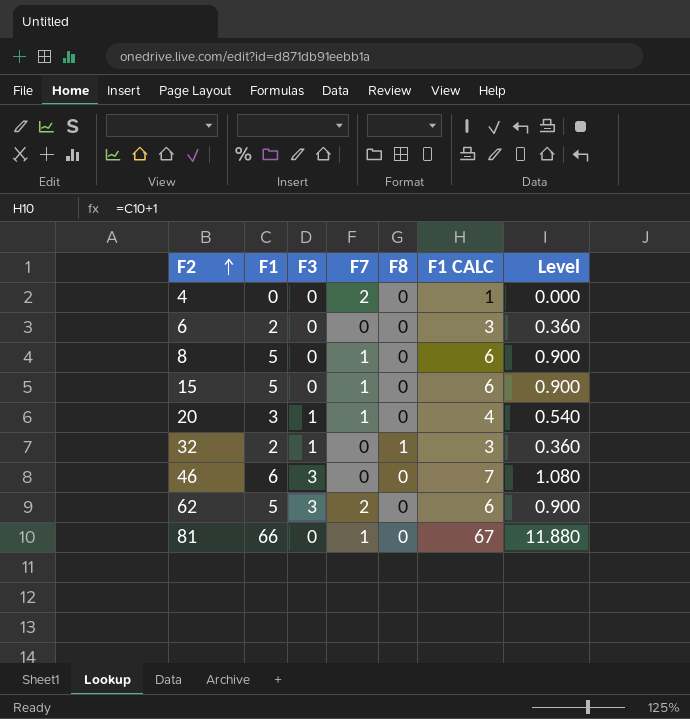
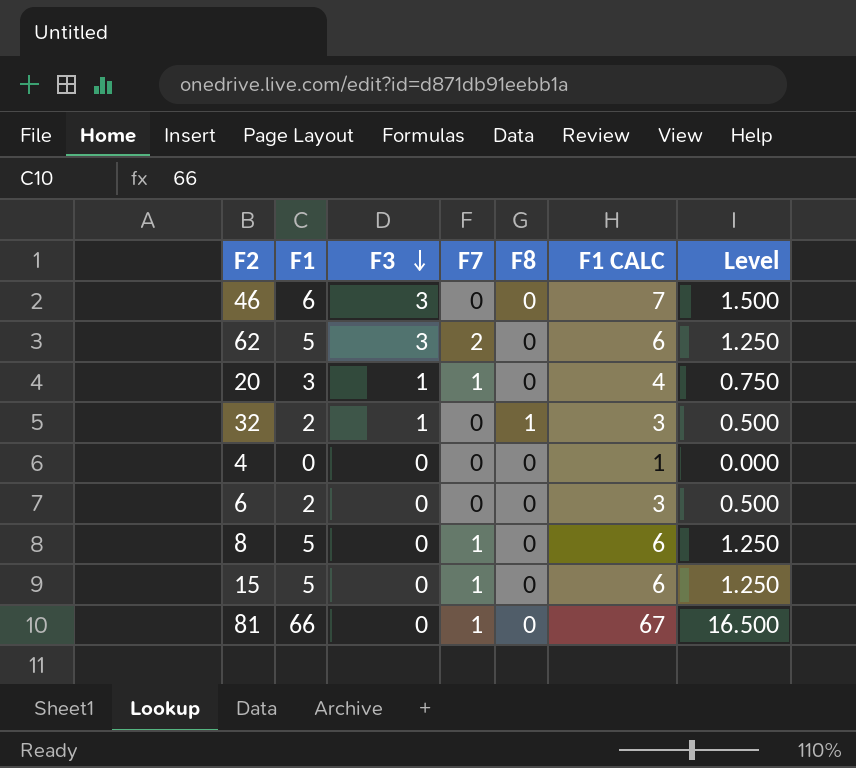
row order: F2 ascending -> F3 descending
column Level | formula: [F1] * 0.18 -> [F1] * 0.25
4 | F7: 2 -> 0

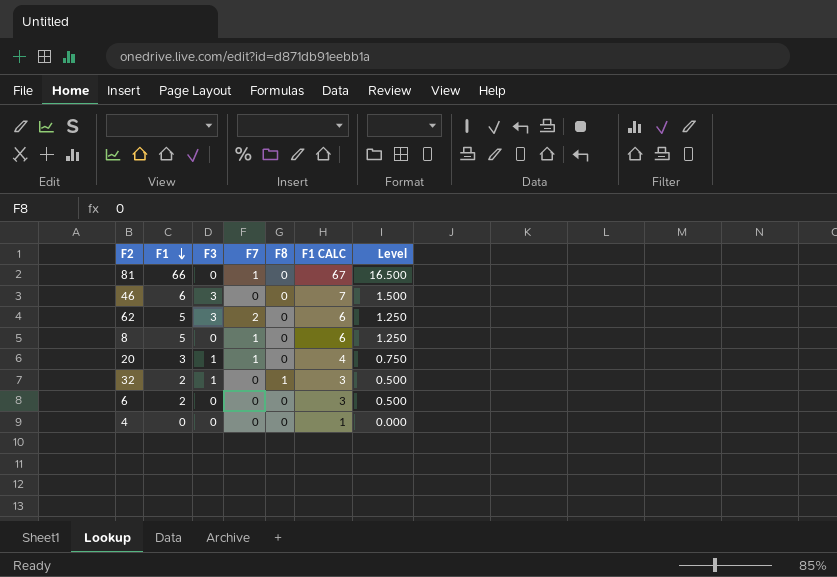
row order: F3 descending -> F1 descending
row 15: 5 | 0 | 1 | 0 | 6 | 1.250 -> none

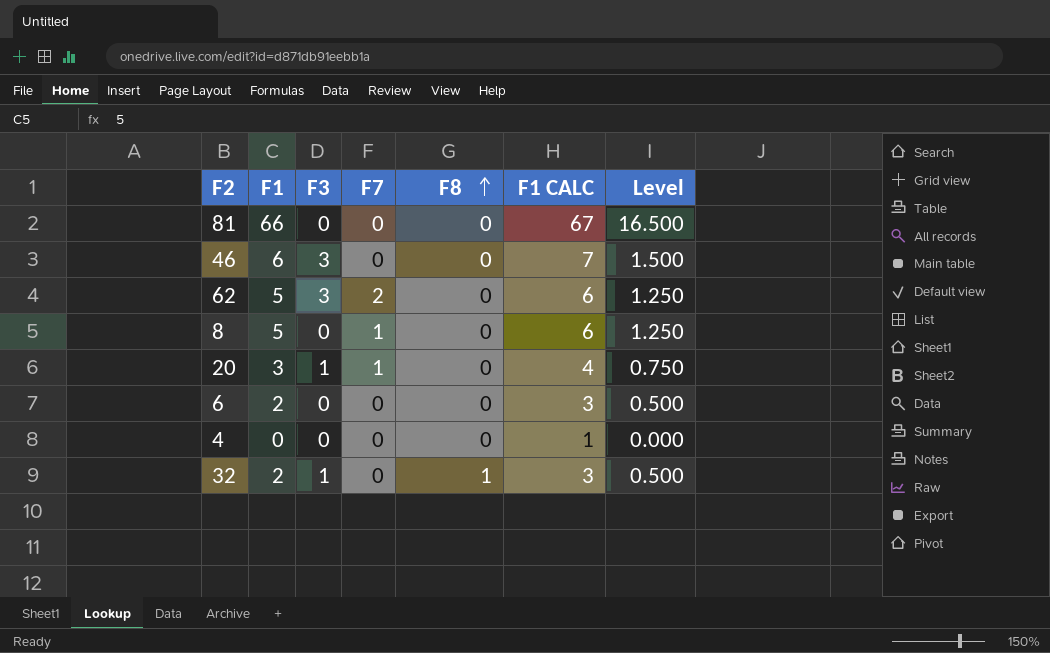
row order: F1 descending -> F8 ascending
81 | F7: 1 -> 0

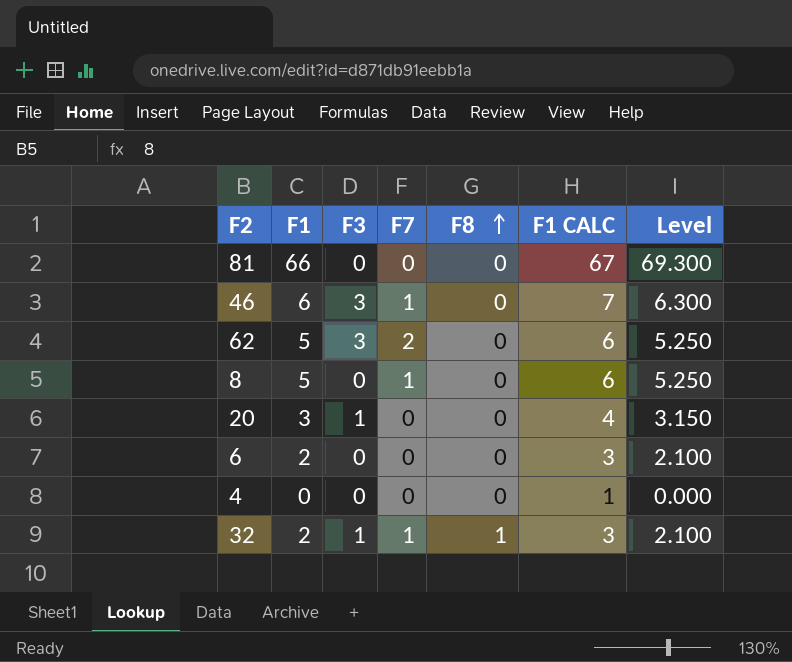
column Level | formula: [F1] * 0.25 -> [F1] * 1.05
46 | F7: 0 -> 1
20 | F7: 1 -> 0
32 | F7: 0 -> 1

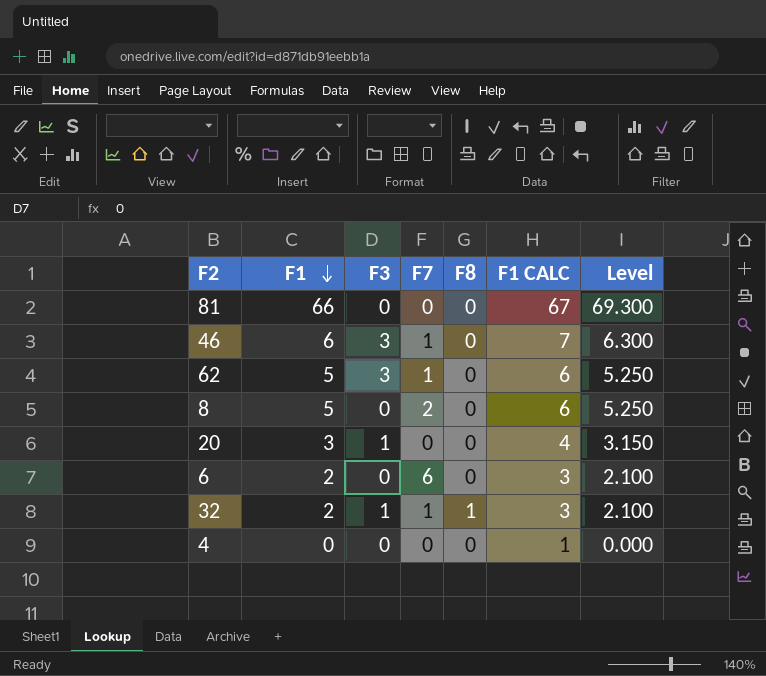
row order: F8 ascending -> F1 descending
62 | F7: 2 -> 1
8 | F7: 1 -> 2
6 | F7: 0 -> 6

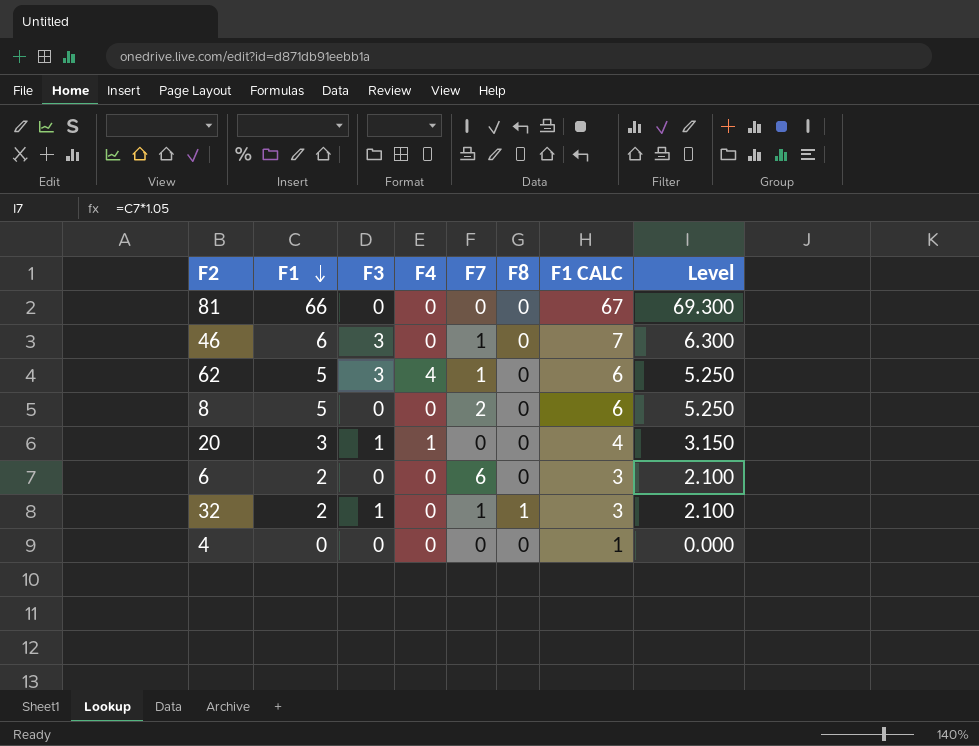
column F4 | position: none -> 4

